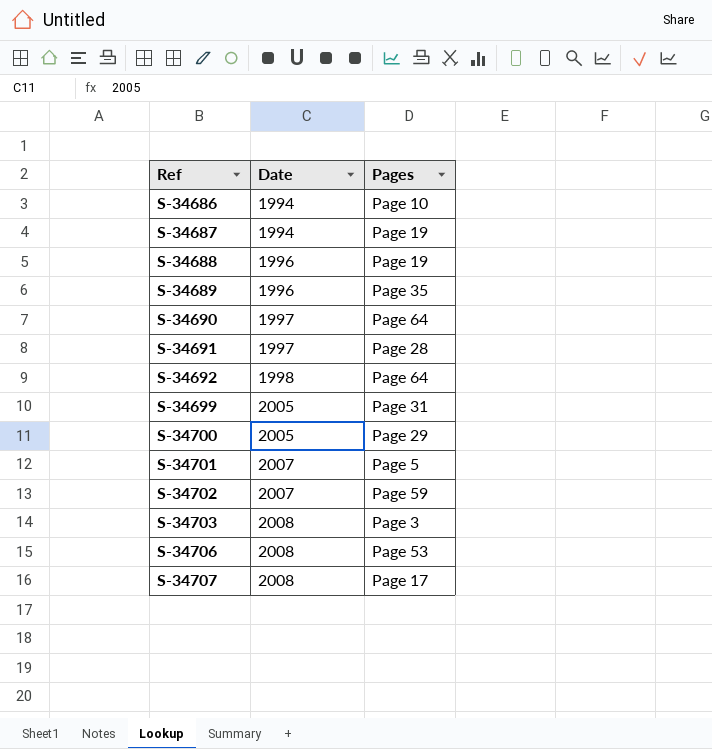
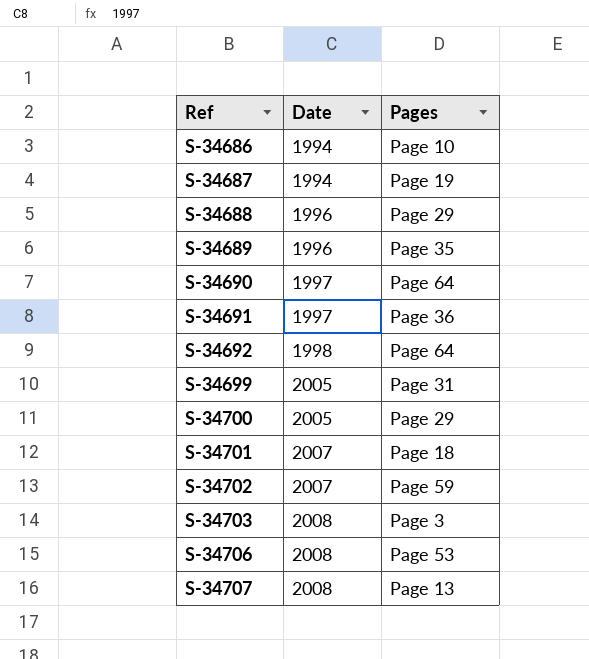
S-34688 | Pages: Page 19 -> Page 29
S-34691 | Pages: Page 28 -> Page 36
S-34701 | Pages: Page 5 -> Page 18
S-34707 | Pages: Page 17 -> Page 13

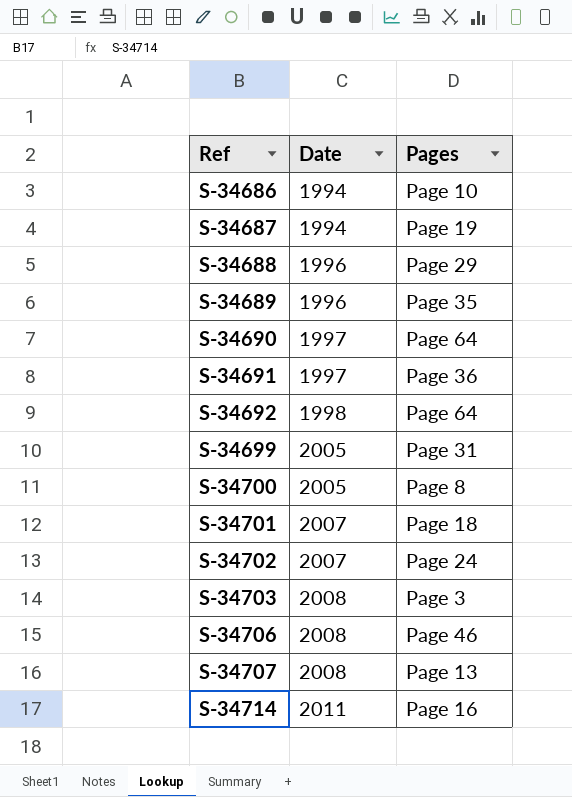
S-34700 | Pages: Page 29 -> Page 8
S-34702 | Pages: Page 59 -> Page 24
S-34706 | Pages: Page 53 -> Page 46
row S-34714: none -> 2011 | Page 16

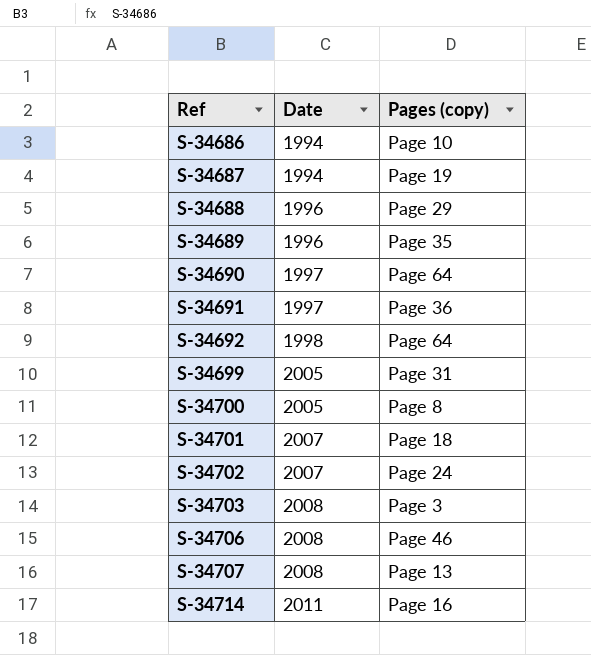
column name: Pages -> Pages (copy)

